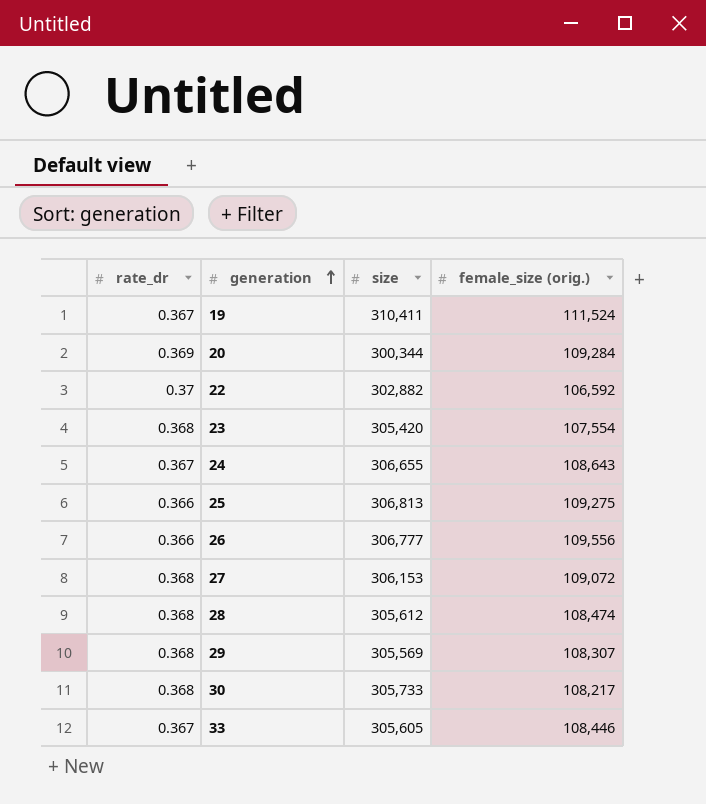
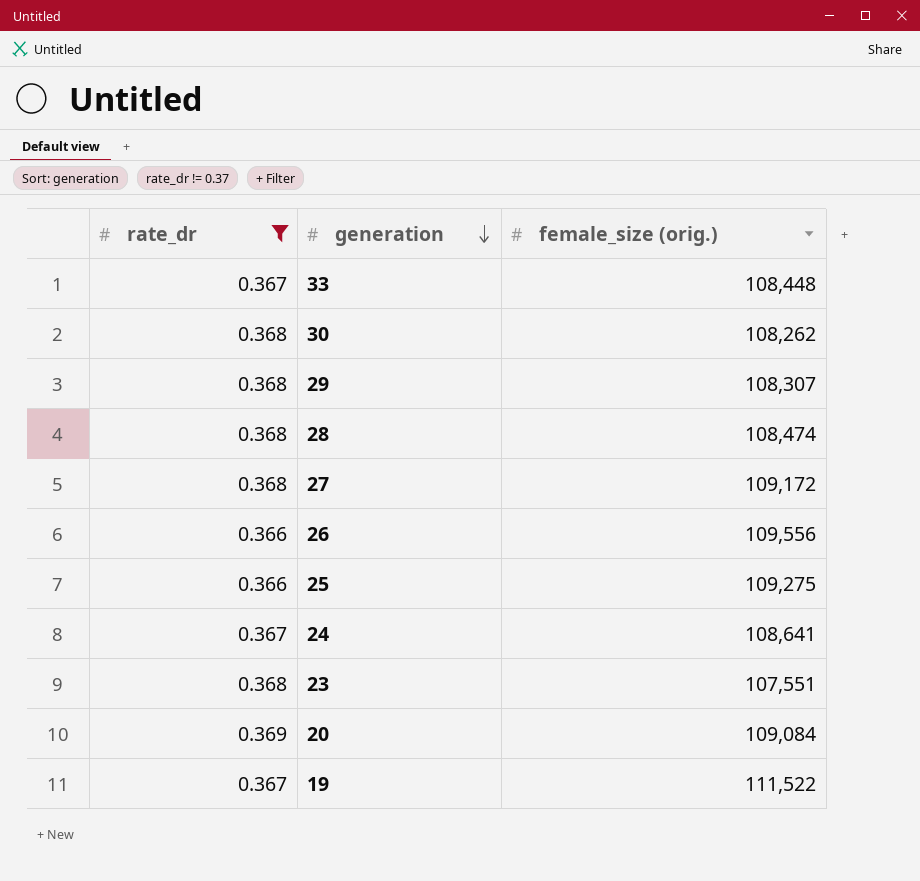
filter: none -> rate_dr != 0.37
row order: generation ascending -> generation descending
column size | position: 3 -> none
33 | female_size (orig.): 108,446 -> 108,448
30 | female_size (orig.): 108,217 -> 108,262
27 | female_size (orig.): 109,072 -> 109,172
24 | female_size (orig.): 108,643 -> 108,641
23 | female_size (orig.): 107,554 -> 107,551
20 | female_size (orig.): 109,284 -> 109,084
19 | female_size (orig.): 111,524 -> 111,522

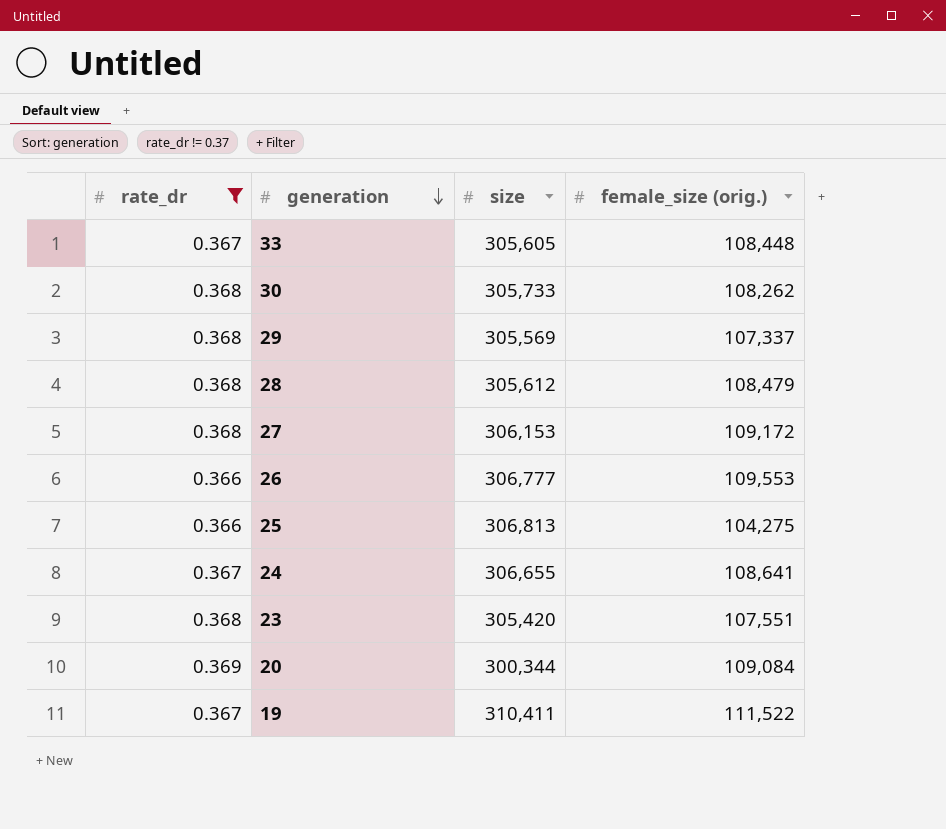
column size | position: none -> 3
29 | female_size (orig.): 108,307 -> 107,337
28 | female_size (orig.): 108,474 -> 108,479
26 | female_size (orig.): 109,556 -> 109,553
25 | female_size (orig.): 109,275 -> 104,275

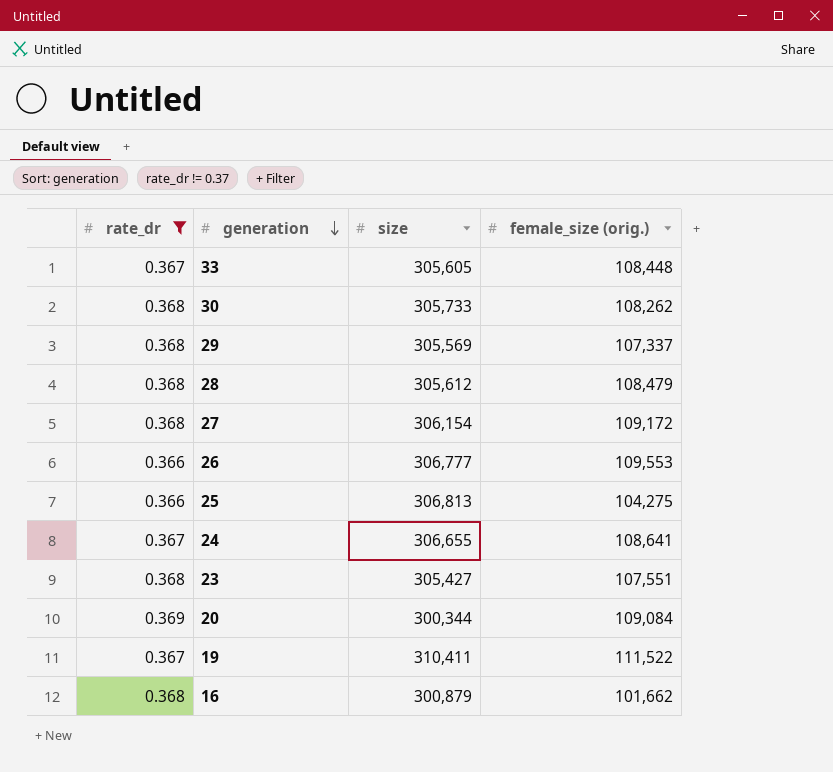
27 | size: 306,153 -> 306,154
23 | size: 305,420 -> 305,427
row 16: none -> 0.368 | 300,879 | 101,662

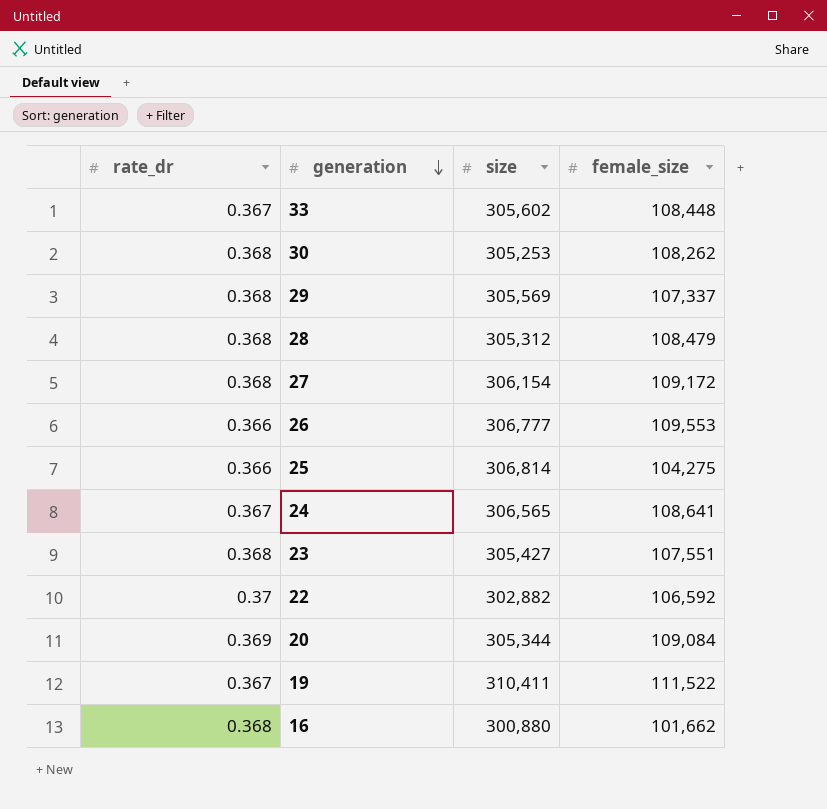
filter: rate_dr != 0.37 -> none
column name: female_size (orig.) -> female_size
33 | size: 305,605 -> 305,602
30 | size: 305,733 -> 305,253
28 | size: 305,612 -> 305,312
25 | size: 306,813 -> 306,814
24 | size: 306,655 -> 306,565
20 | size: 300,344 -> 305,344
16 | size: 300,879 -> 300,880

